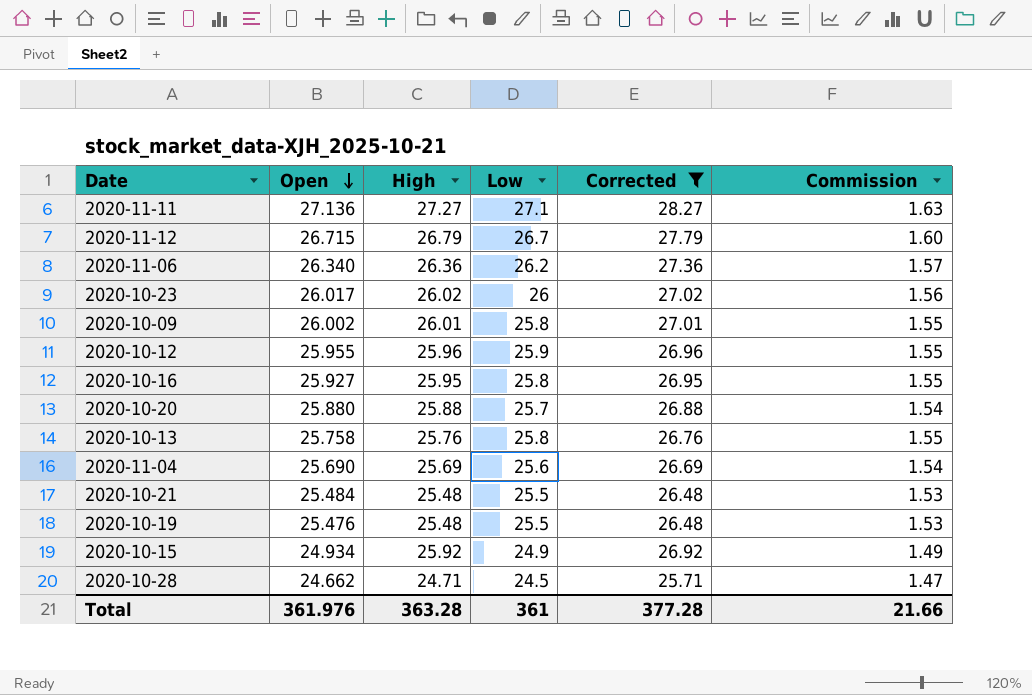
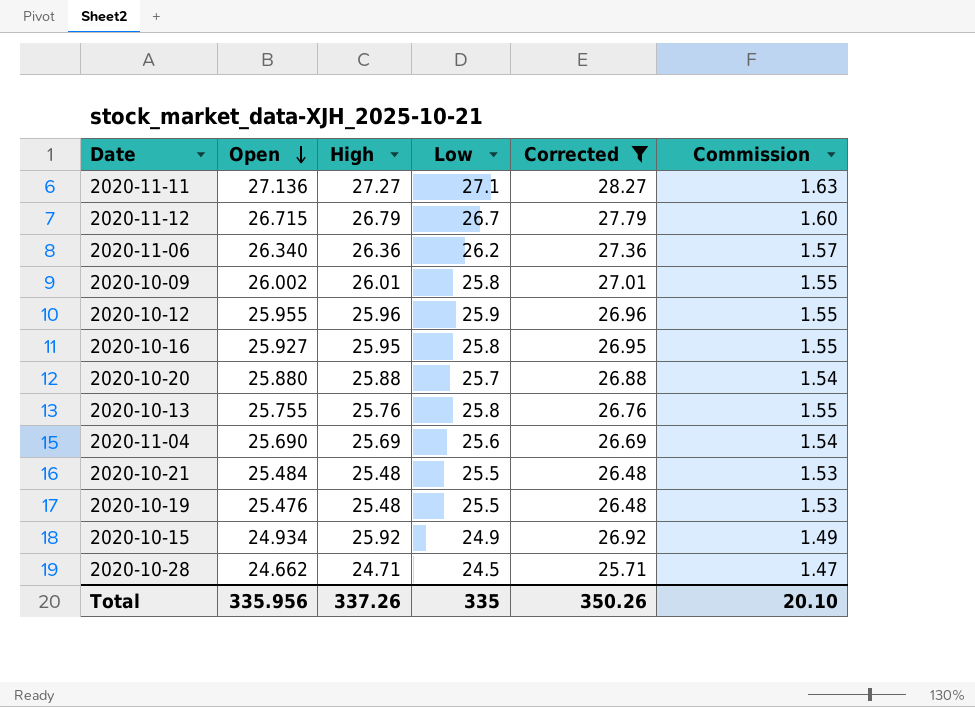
row 2020-10-23: 26.017 | 26.02 | 26 | 27.02 | 1.56 -> none
2020-10-13 | Open: 25.758 -> 25.755
Total | Open: 361.976 -> 335.956
Total | High: 363.28 -> 337.26
Total | Low: 361 -> 335
Total | Corrected: 377.28 -> 350.26
Total | Commission: 21.66 -> 20.10

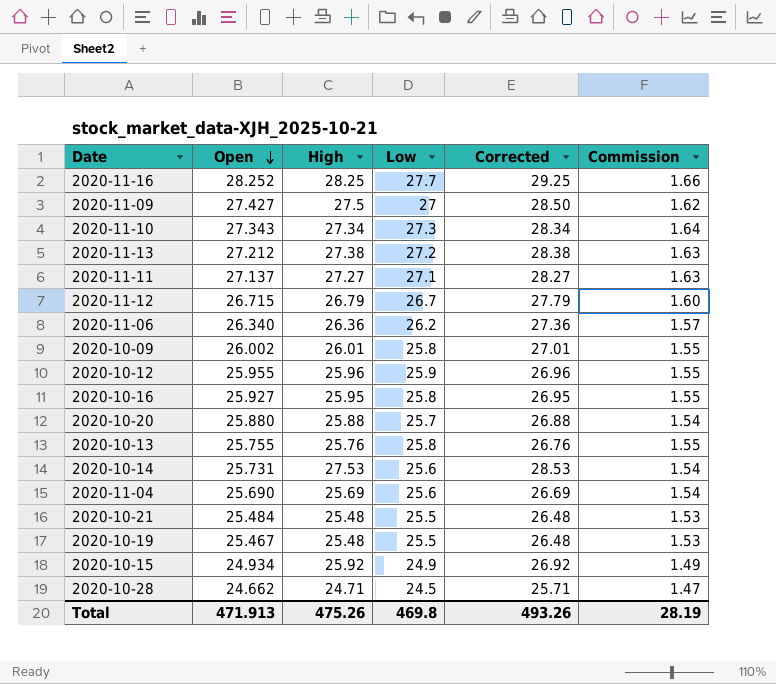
filter: Corrected <= 28.27 -> none
2020-11-11 | Open: 27.136 -> 27.137
2020-10-19 | Open: 25.476 -> 25.467
Total | Open: 335.956 -> 471.913
Total | High: 337.26 -> 475.26
Total | Low: 335 -> 469.8
Total | Corrected: 350.26 -> 493.26
Total | Commission: 20.10 -> 28.19

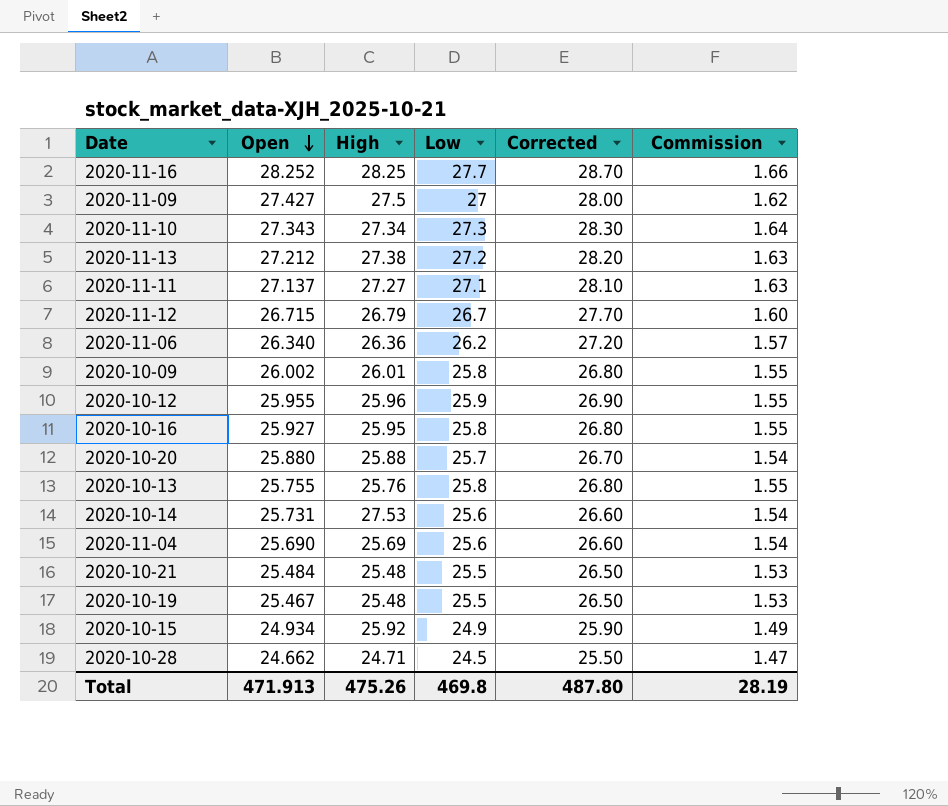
column Corrected | formula: [High] + 1 -> [Low] + 1
Total | Corrected: 493.26 -> 487.80

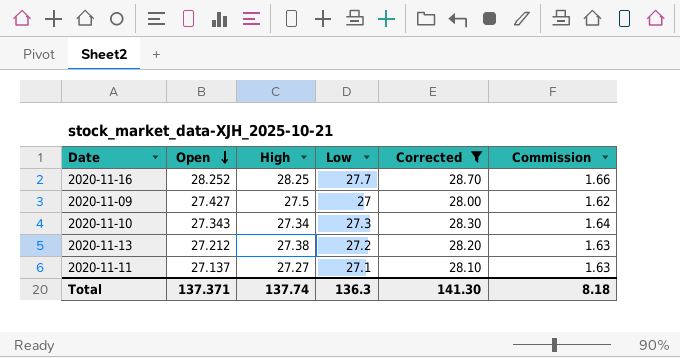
filter: none -> Corrected >= 28.00
Total | Open: 471.913 -> 137.371
Total | High: 475.26 -> 137.74
Total | Low: 469.8 -> 136.3
Total | Corrected: 487.80 -> 141.30
Total | Commission: 28.19 -> 8.18

